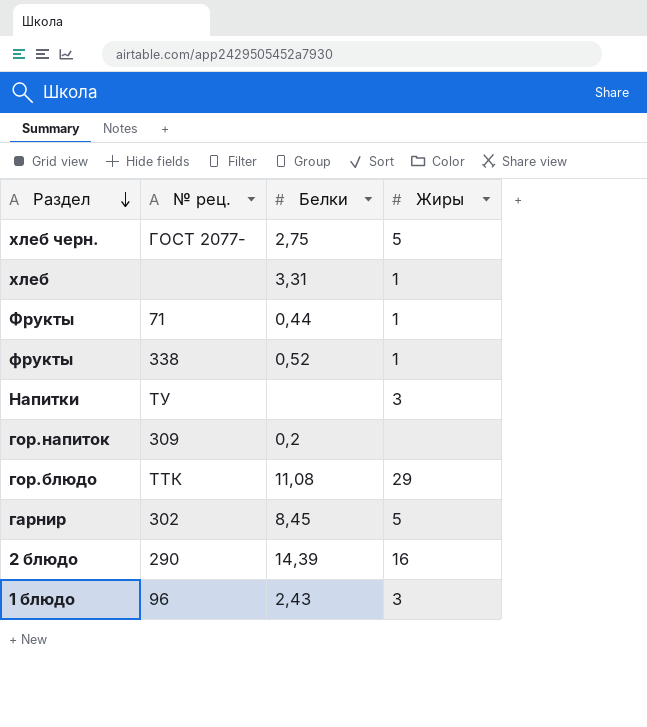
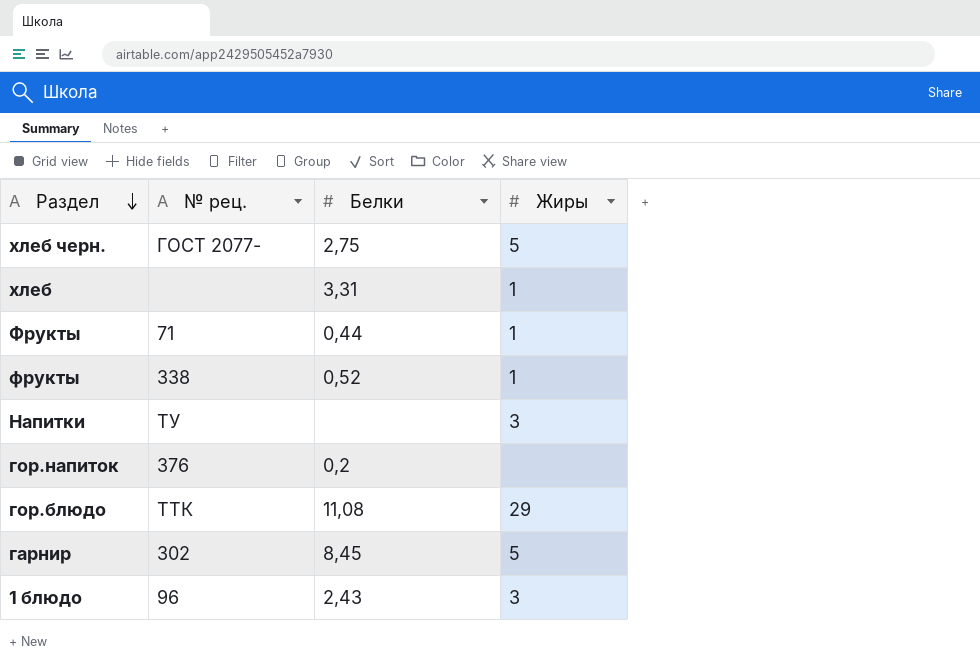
row 2 блюдо: 290 | 14,39 | 16 -> none
гор.напиток | № рец.: 309 -> 376

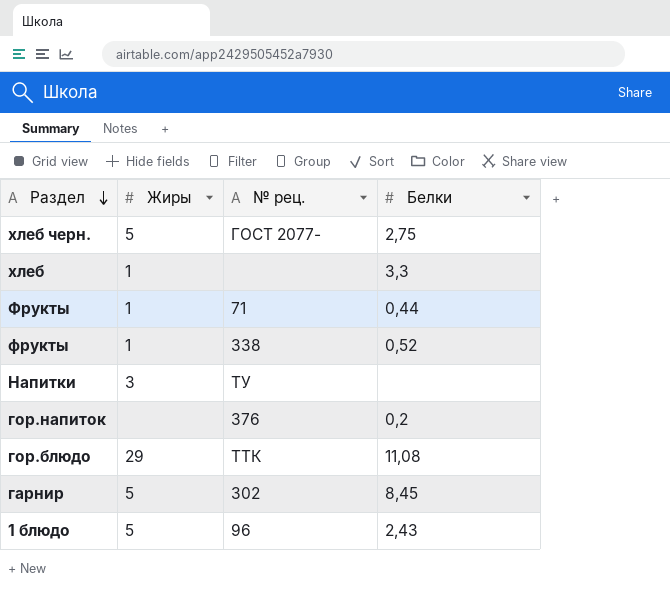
column Жиры | position: 4 -> 2
хлеб | Белки: 3,31 -> 3,3
1 блюдо | Жиры: 3 -> 5

